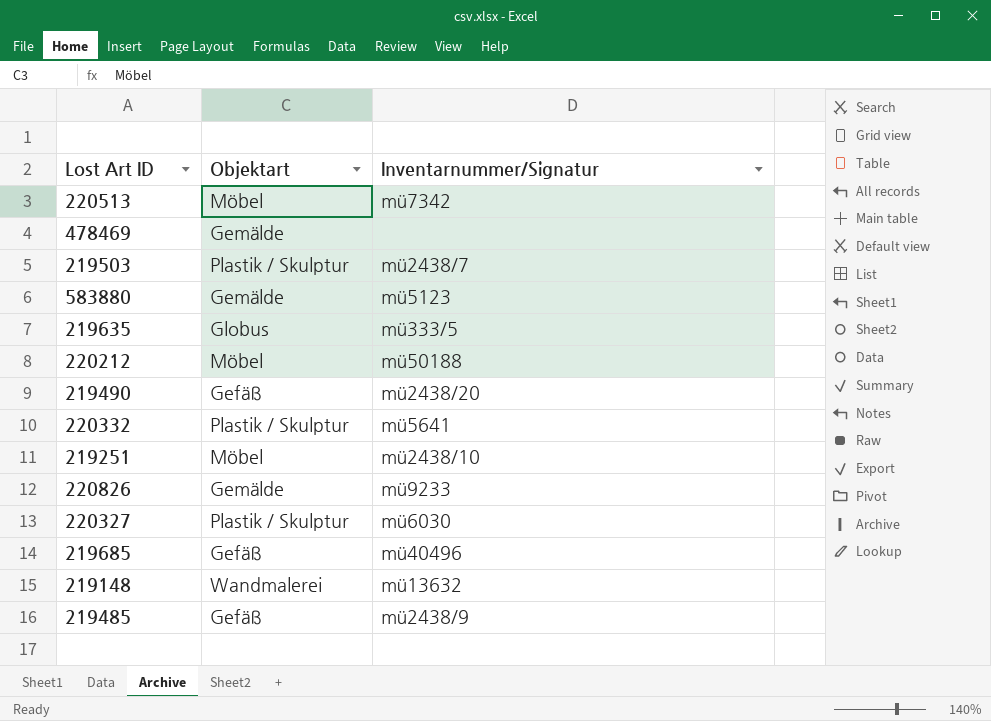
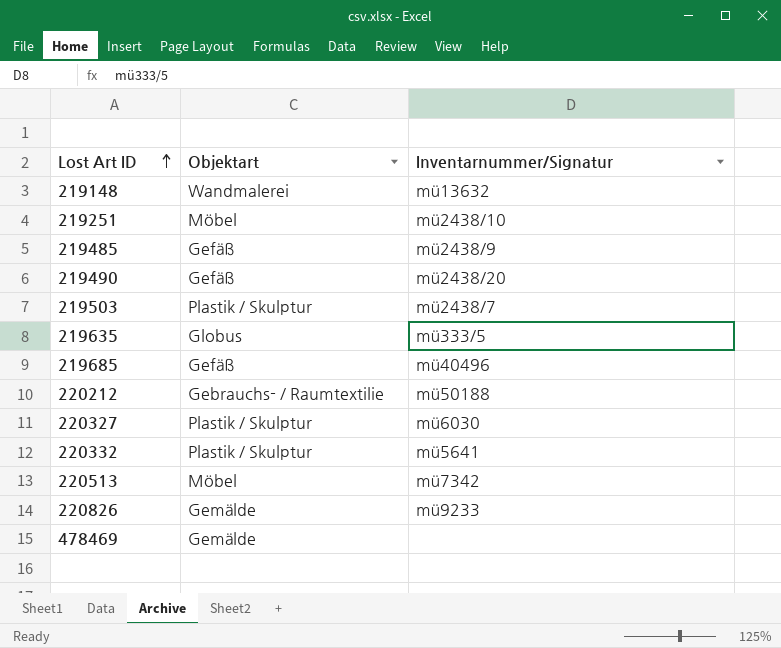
row order: none -> Lost Art ID ascending
row 583880: Gemälde | mü5123 -> none
220212 | Objektart: Möbel -> Gebrauchs- / Raumtextilie

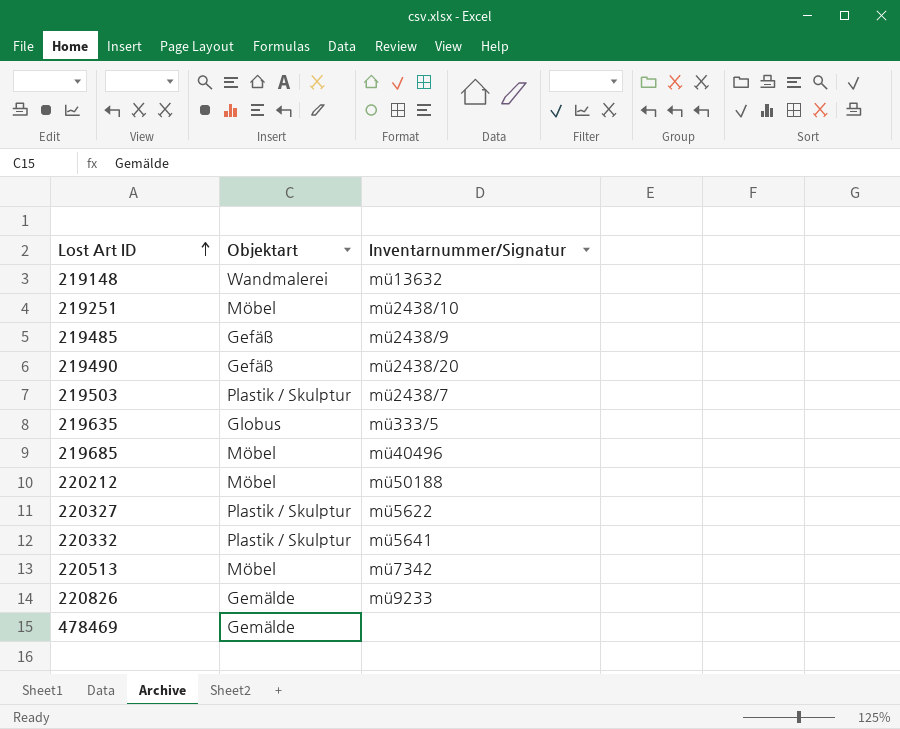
219685 | Objektart: Gefäß -> Möbel
220212 | Objektart: Gebrauchs- / Raumtextilie -> Möbel
220327 | Inventarnummer/Signatur: mü6030 -> mü5622

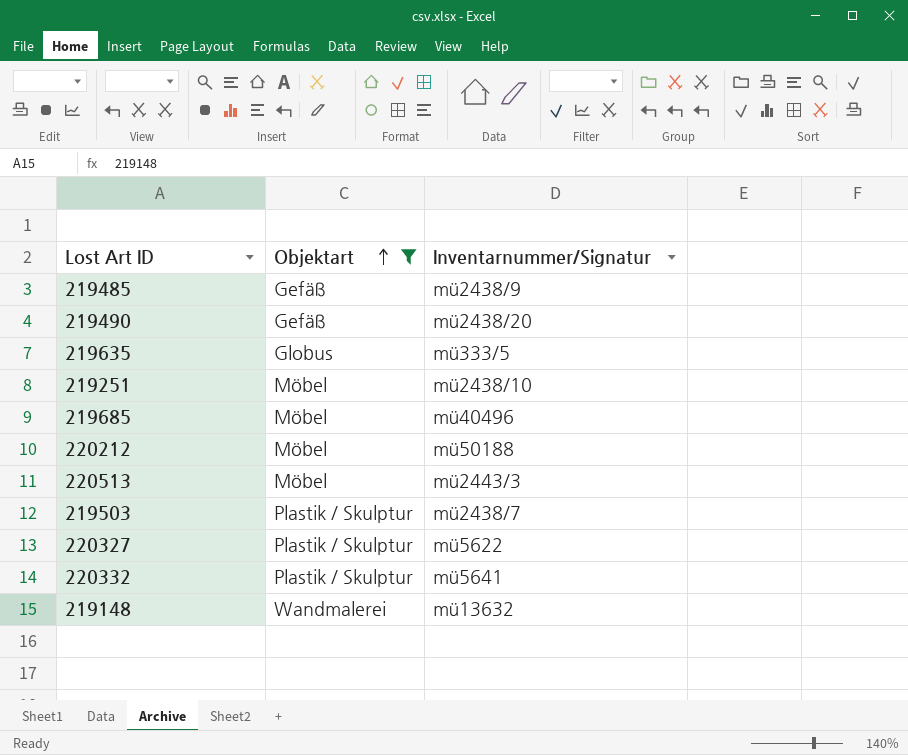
filter: none -> Objektart != Gemälde
row order: Lost Art ID ascending -> Objektart ascending
220513 | Inventarnummer/Signatur: mü7342 -> mü2443/3

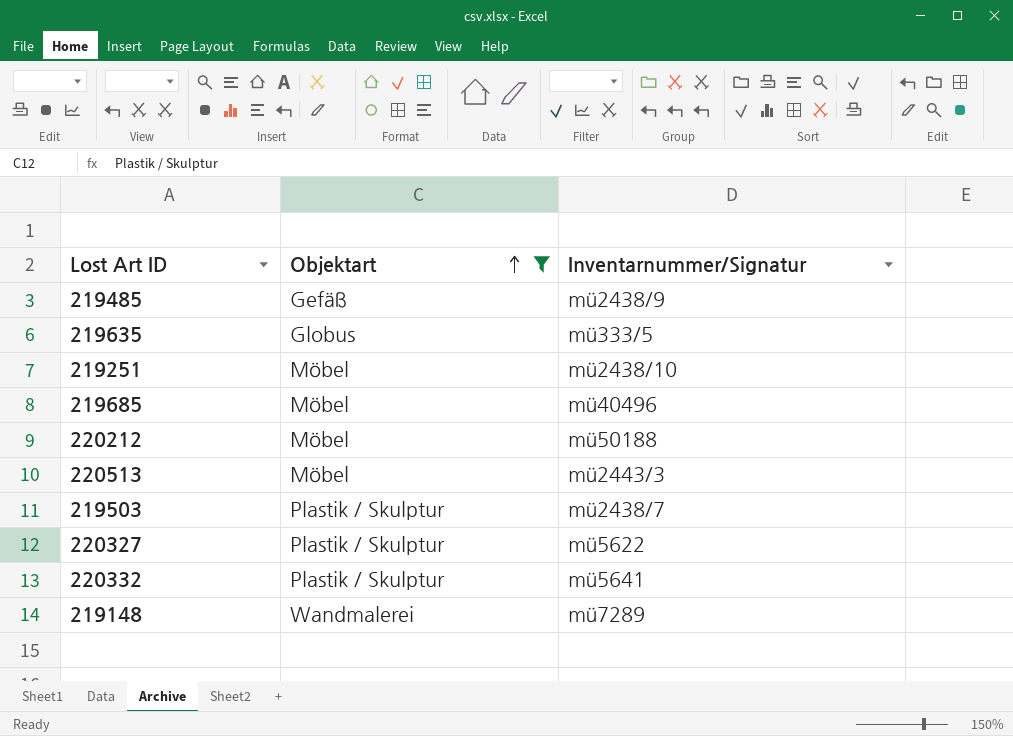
row 219490: Gefäß | mü2438/20 -> none
219148 | Inventarnummer/Signatur: mü13632 -> mü7289

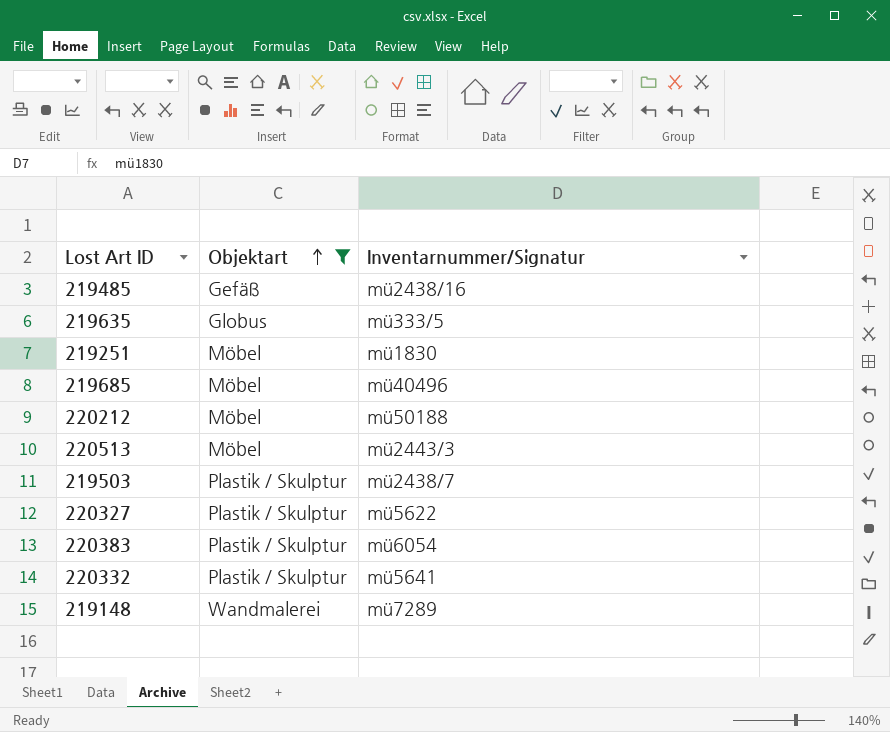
219485 | Inventarnummer/Signatur: mü2438/9 -> mü2438/16
219251 | Inventarnummer/Signatur: mü2438/10 -> mü1830
row 220383: none -> Plastik / Skulptur | mü6054

